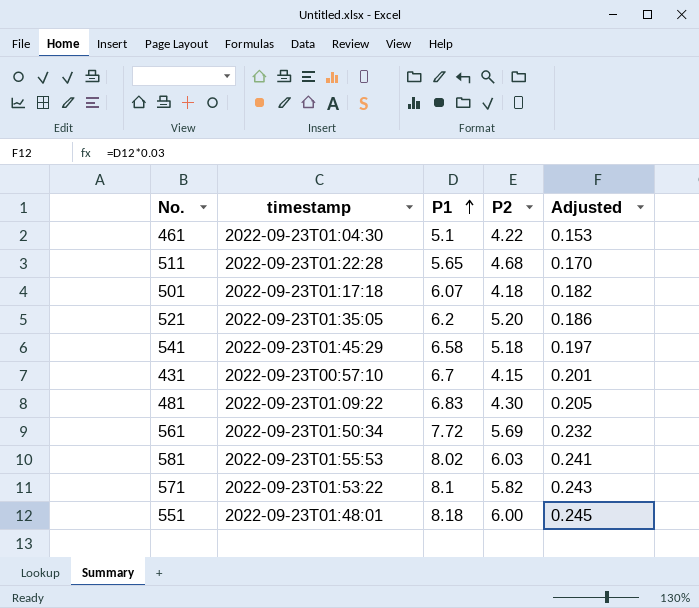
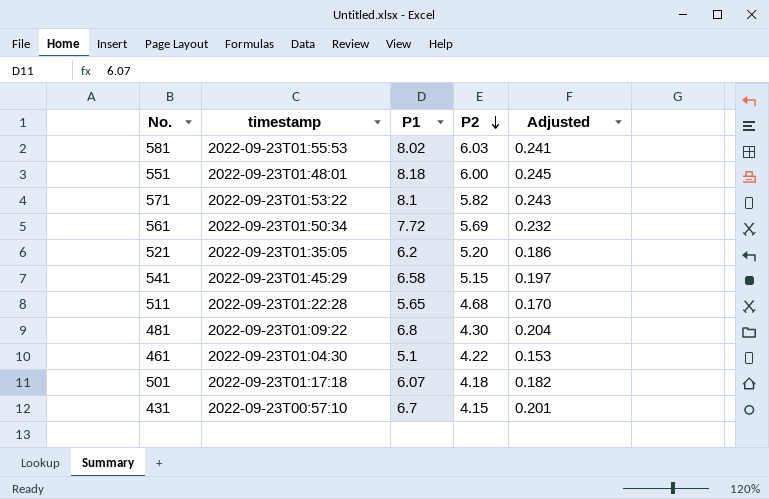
row order: P1 ascending -> P2 descending
541 | P2: 5.18 -> 5.15
481 | P1: 6.83 -> 6.8
481 | Adjusted: 0.205 -> 0.204

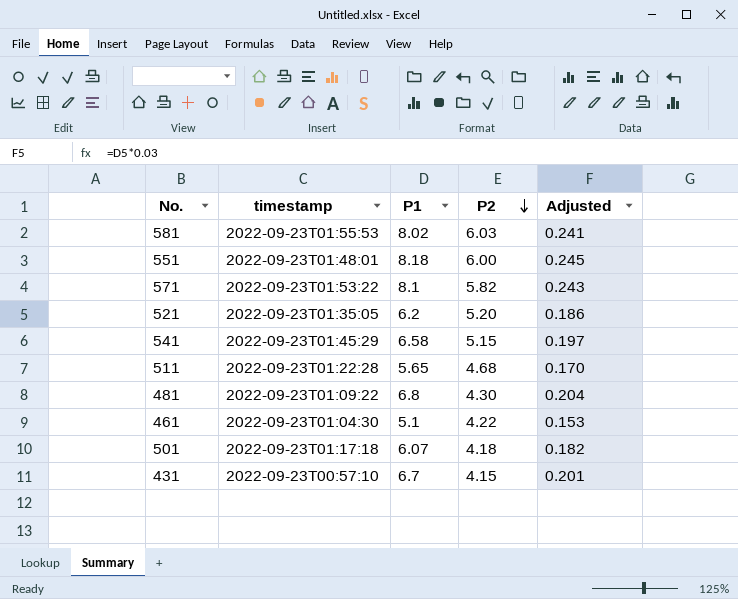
row 561: 2022-09-23T01:50:34 | 7.72 | 5.69 | 0.232 -> none

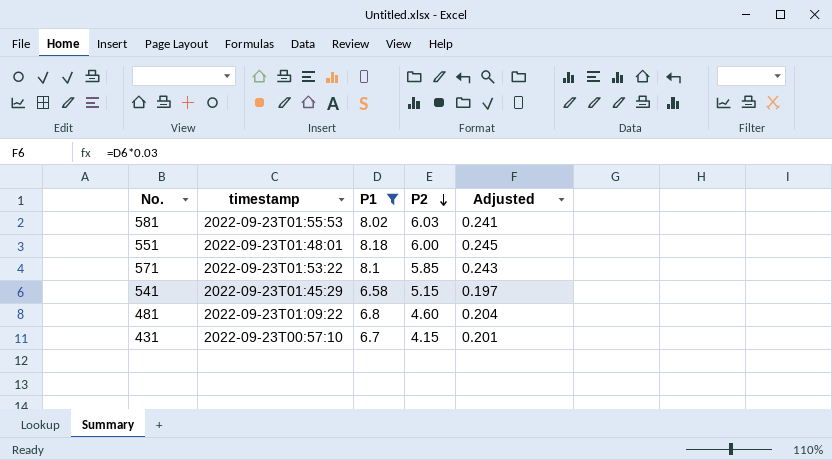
filter: none -> P1 >= 6.58
571 | P2: 5.82 -> 5.85
481 | P2: 4.30 -> 4.60

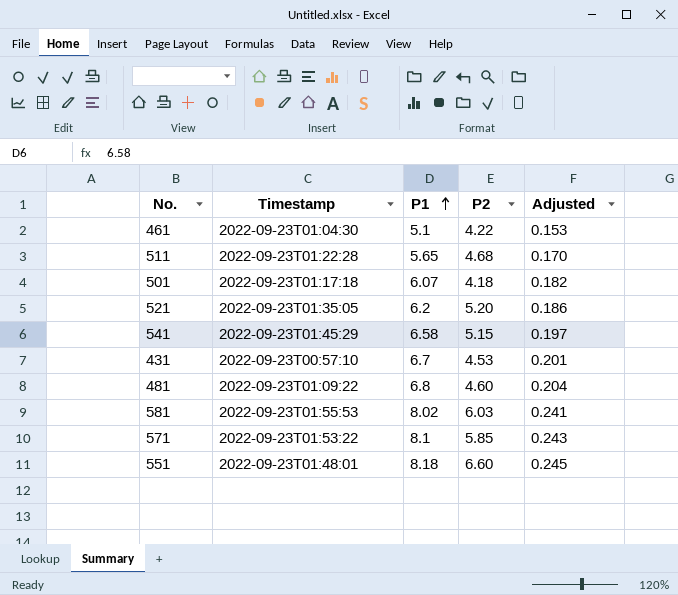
filter: P1 >= 6.58 -> none
row order: P2 descending -> P1 ascending
column name: timestamp -> Timestamp
431 | P2: 4.15 -> 4.53
551 | P2: 6.00 -> 6.60

